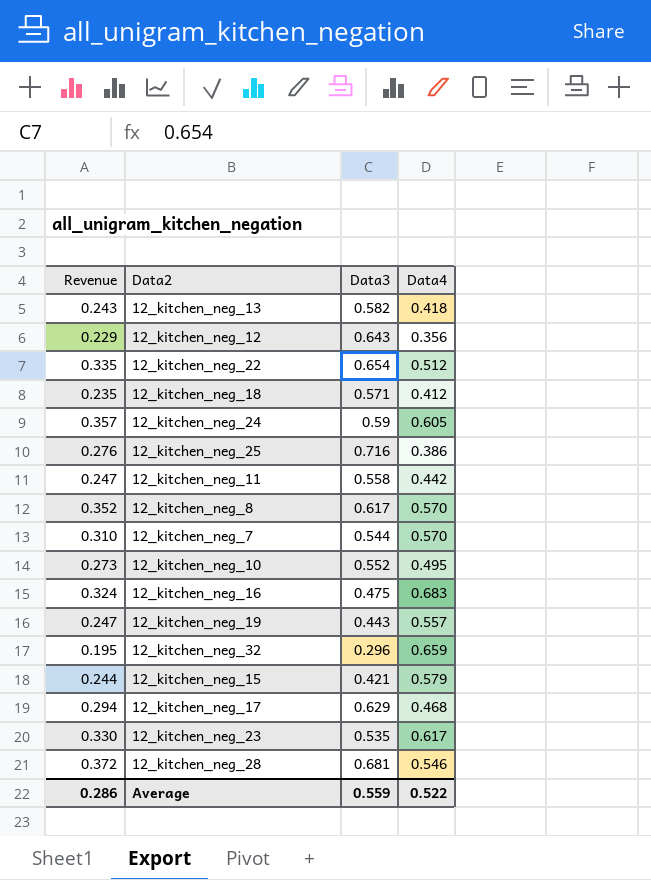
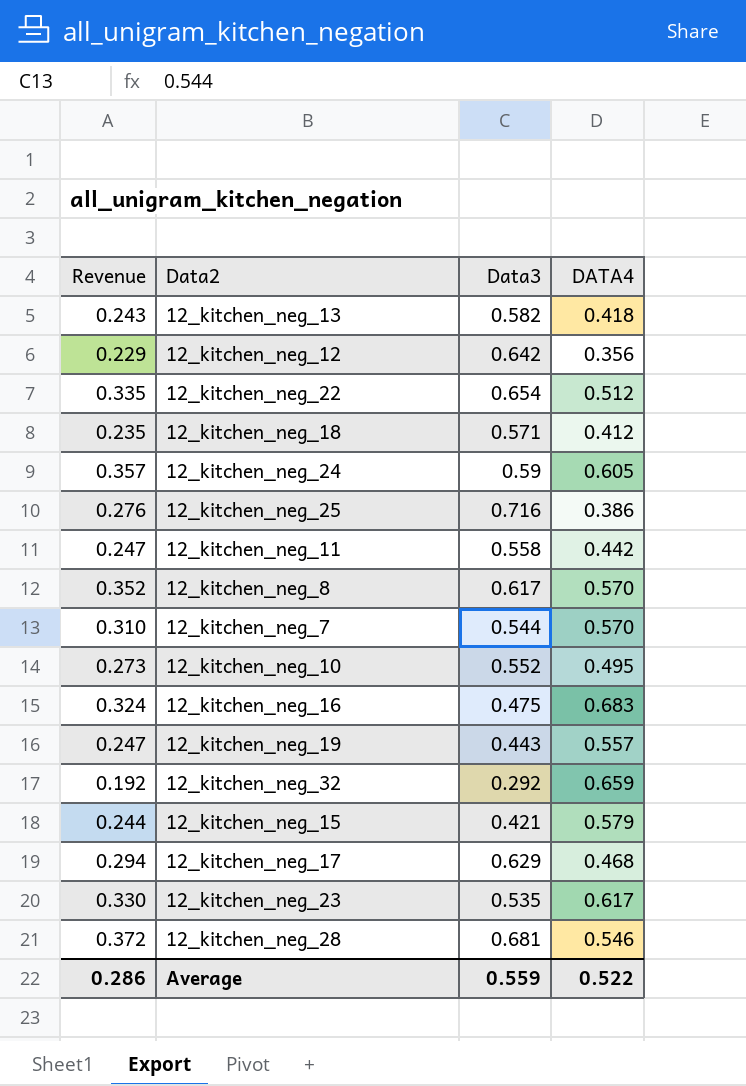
column name: Data4 -> DATA4
12_kitchen_neg_12 | Data3: 0.643 -> 0.642
12_kitchen_neg_32 | Revenue: 0.195 -> 0.192
12_kitchen_neg_32 | Data3: 0.296 -> 0.292

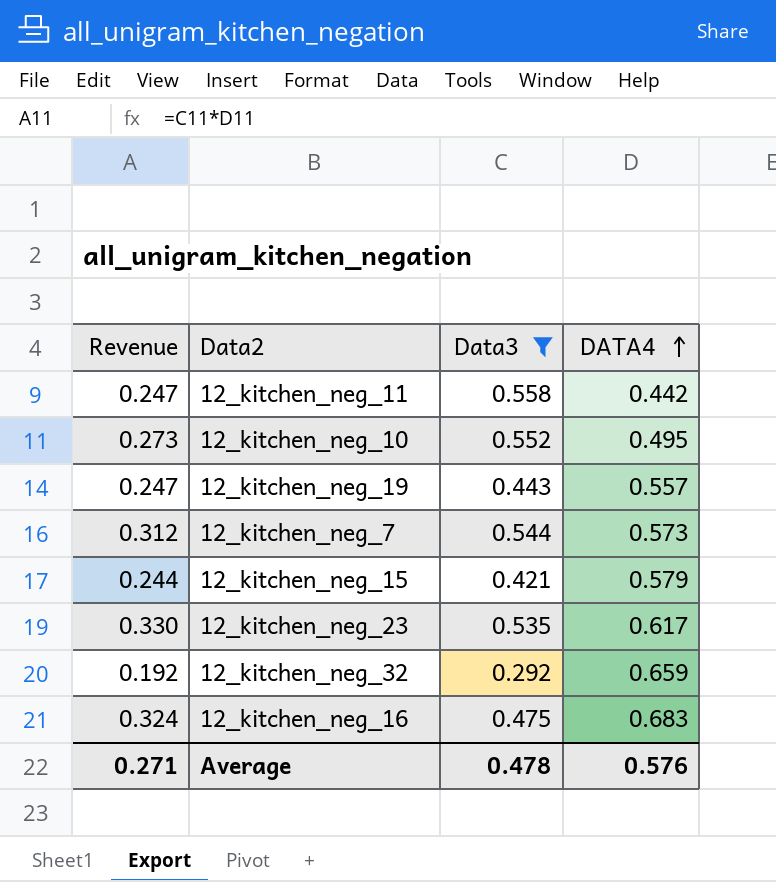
filter: none -> Data3 <= 0.558
row order: none -> DATA4 ascending
12_kitchen_neg_7 | Revenue: 0.310 -> 0.312
12_kitchen_neg_7 | DATA4: 0.570 -> 0.573
Average | Revenue: 0.286 -> 0.271
Average | Data3: 0.559 -> 0.478
Average | DATA4: 0.522 -> 0.576

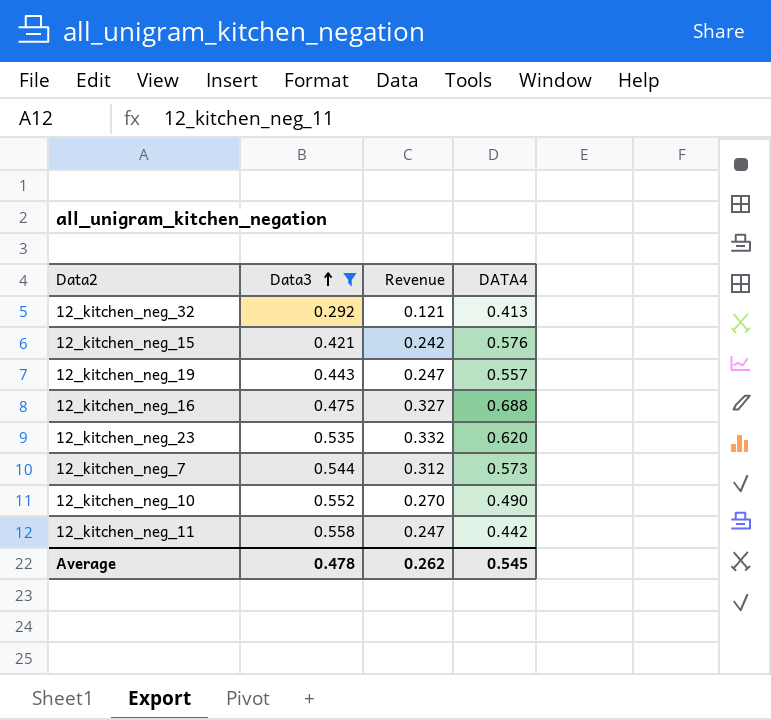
row order: DATA4 ascending -> Data3 ascending
column Revenue | position: 1 -> 3
12_kitchen_neg_32 | Revenue: 0.192 -> 0.121
12_kitchen_neg_32 | DATA4: 0.659 -> 0.413
12_kitchen_neg_15 | Revenue: 0.244 -> 0.242
12_kitchen_neg_15 | DATA4: 0.579 -> 0.576
12_kitchen_neg_16 | Revenue: 0.324 -> 0.327
12_kitchen_neg_16 | DATA4: 0.683 -> 0.688
12_kitchen_neg_23 | Revenue: 0.330 -> 0.332
12_kitchen_neg_23 | DATA4: 0.617 -> 0.620
12_kitchen_neg_10 | Revenue: 0.273 -> 0.270
12_kitchen_neg_10 | DATA4: 0.495 -> 0.490
Average | Revenue: 0.271 -> 0.262
Average | DATA4: 0.576 -> 0.545

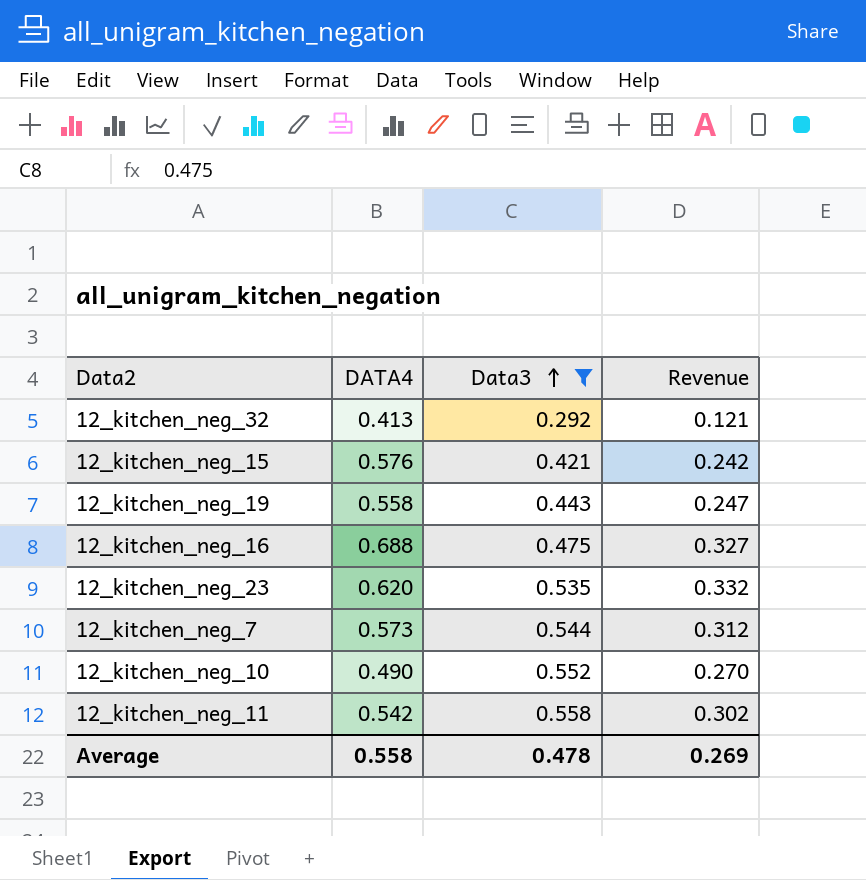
column DATA4 | position: 4 -> 2
12_kitchen_neg_19 | DATA4: 0.557 -> 0.558
12_kitchen_neg_11 | DATA4: 0.442 -> 0.542
12_kitchen_neg_11 | Revenue: 0.247 -> 0.302
Average | DATA4: 0.545 -> 0.558
Average | Revenue: 0.262 -> 0.269

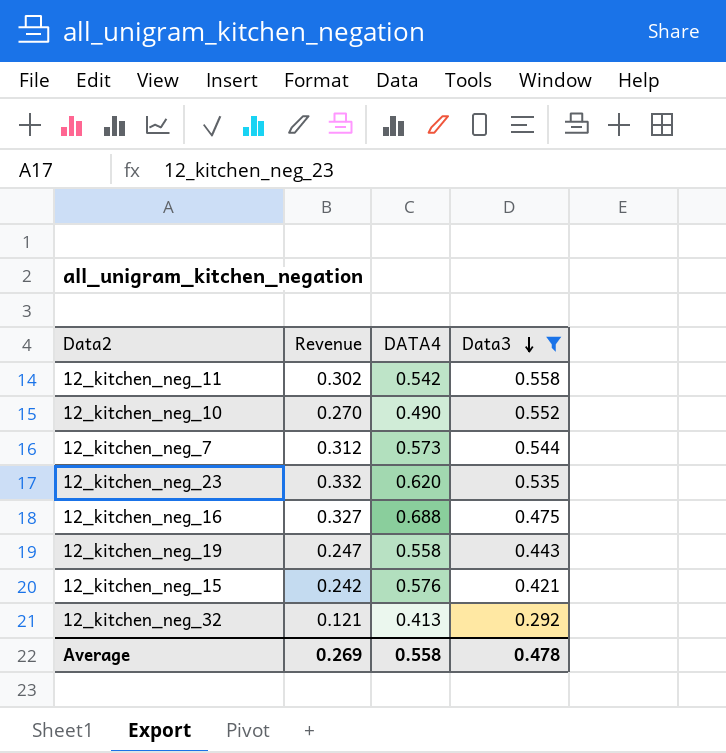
row order: Data3 ascending -> Data3 descending
column Revenue | position: 4 -> 2

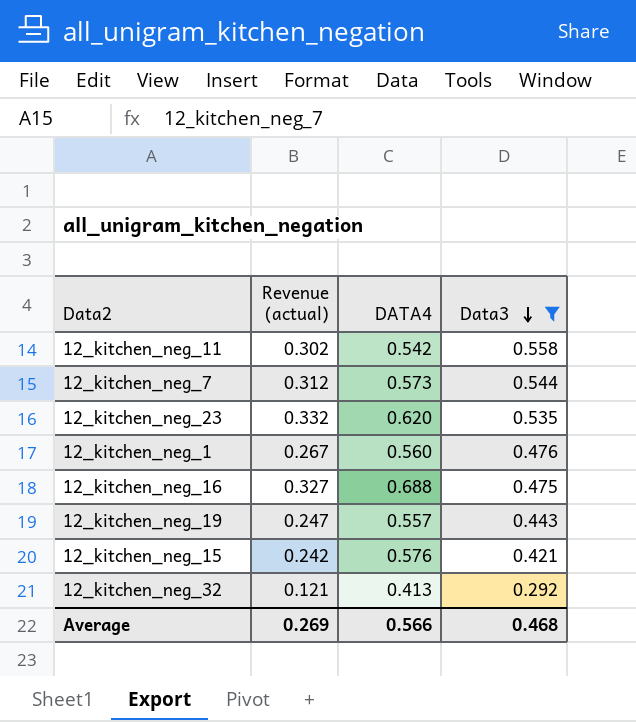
column name: Revenue -> Revenue (actual)
row 12_kitchen_neg_10: 0.270 | 0.490 | 0.552 -> none
row 12_kitchen_neg_1: none -> 0.267 | 0.560 | 0.476
12_kitchen_neg_19 | DATA4: 0.558 -> 0.557
Average | DATA4: 0.558 -> 0.566
Average | Data3: 0.478 -> 0.468

